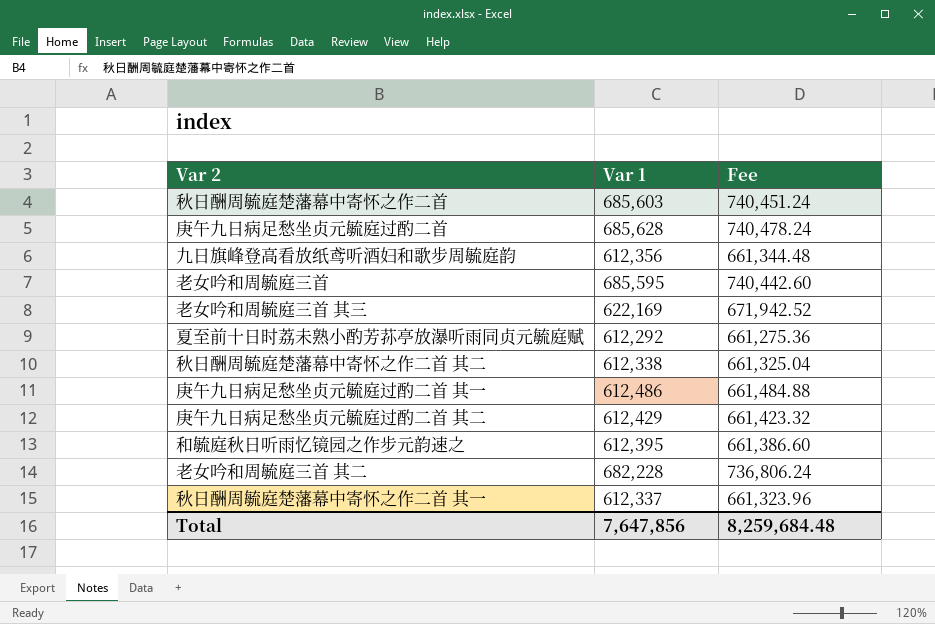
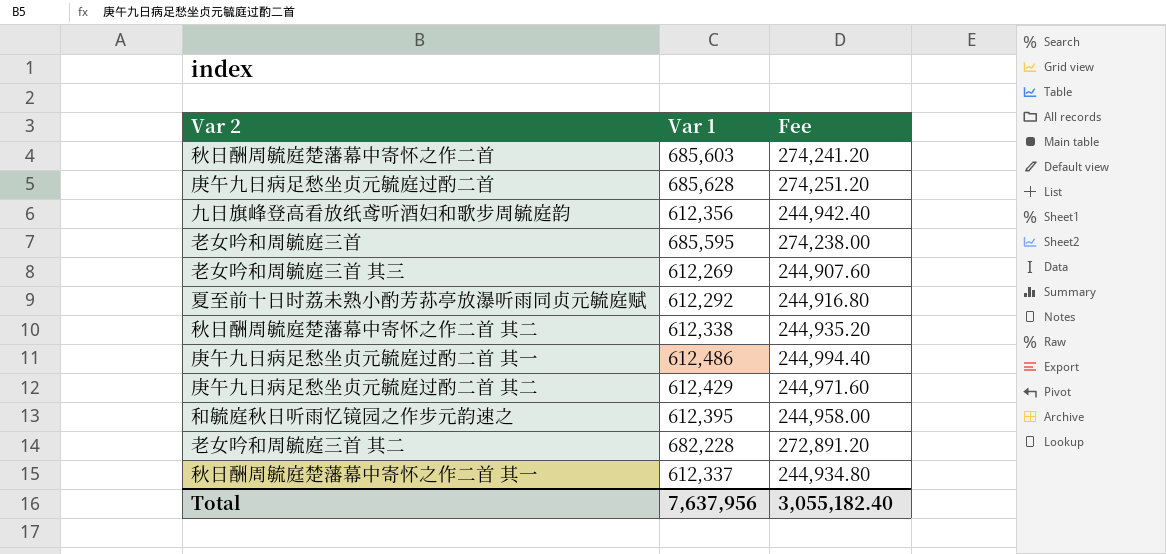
column Fee | formula: [Var 1] * 1.08 -> [Var 1] * 0.4
老女吟和周毓庭三首 其三 | Var 1: 622,169 -> 612,269
Total | Var 1: 7,647,856 -> 7,637,956
Total | Fee: 8,259,684.48 -> 3,055,182.40

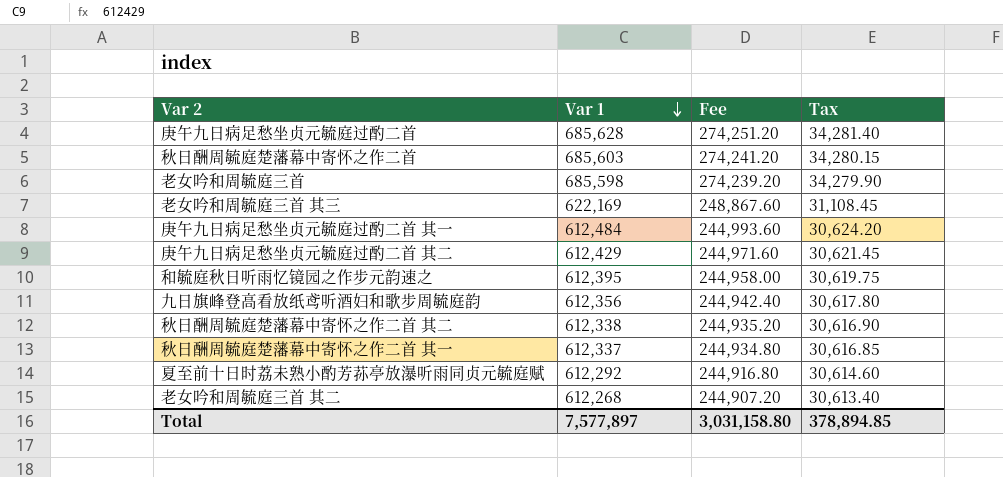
row order: none -> Var 1 descending
column Tax | formula: none -> [Var 1] * 0.05
老女吟和周毓庭三首 | Var 1: 685,595 -> 685,598
老女吟和周毓庭三首 | Fee: 274,238.00 -> 274,239.20
老女吟和周毓庭三首 其三 | Var 1: 612,269 -> 622,169
老女吟和周毓庭三首 其三 | Fee: 244,907.60 -> 248,867.60
庚午九日病足愁坐贞元毓庭过酌二首 其一 | Var 1: 612,486 -> 612,484
庚午九日病足愁坐贞元毓庭过酌二首 其一 | Fee: 244,994.40 -> 244,993.60
老女吟和周毓庭三首 其二 | Var 1: 682,228 -> 612,268
老女吟和周毓庭三首 其二 | Fee: 272,891.20 -> 244,907.20
Total | Var 1: 7,637,956 -> 7,577,897
Total | Fee: 3,055,182.40 -> 3,031,158.80

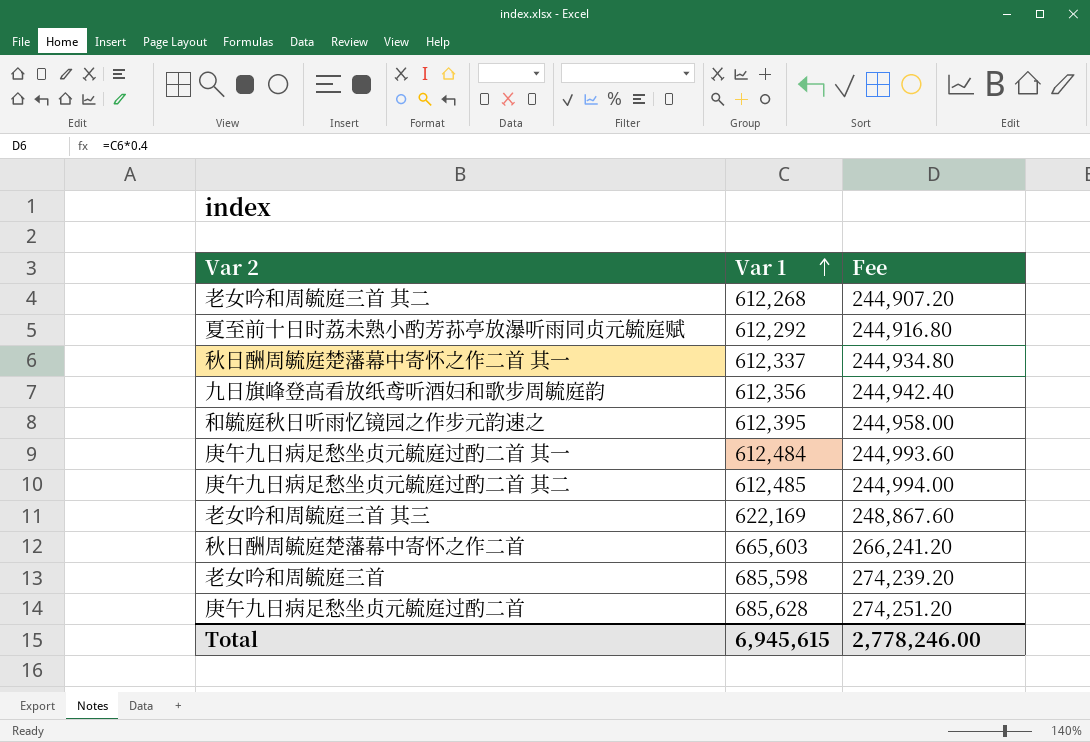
row order: Var 1 descending -> Var 1 ascending
column Tax | formula: [Var 1] * 0.05 -> none
row 秋日酬周毓庭楚藩幕中寄怀之作二首 其二: 612,338 | 244,935.20 | 30,616.90 -> none
庚午九日病足愁坐贞元毓庭过酌二首 其二 | Var 1: 612,429 -> 612,485
庚午九日病足愁坐贞元毓庭过酌二首 其二 | Fee: 244,971.60 -> 244,994.00
秋日酬周毓庭楚藩幕中寄怀之作二首 | Var 1: 685,603 -> 665,603
秋日酬周毓庭楚藩幕中寄怀之作二首 | Fee: 274,241.20 -> 266,241.20
Total | Var 1: 7,577,897 -> 6,945,615
Total | Fee: 3,031,158.80 -> 2,778,246.00

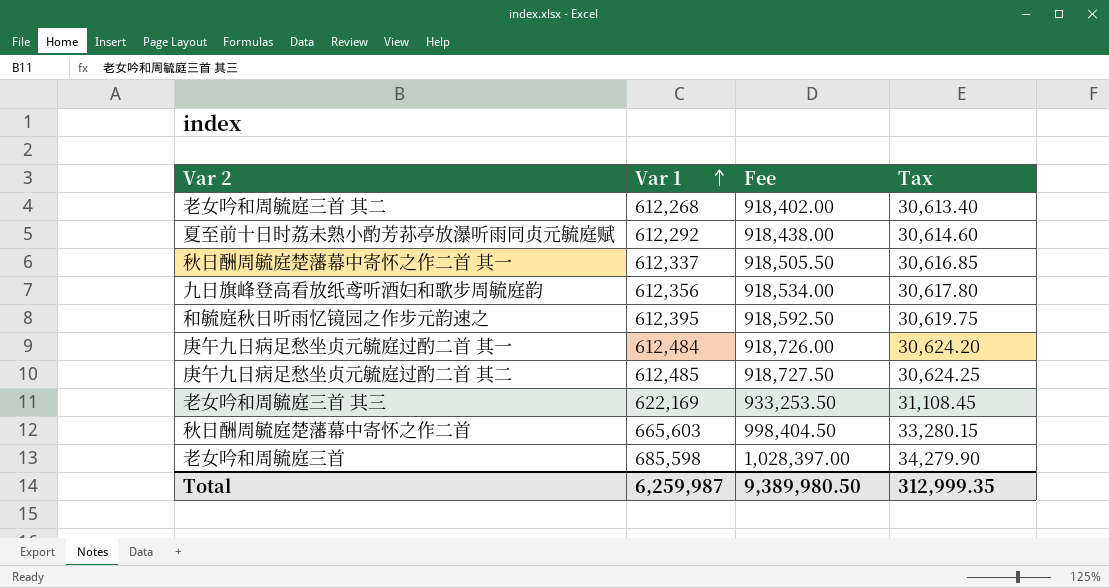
column Fee | formula: [Var 1] * 0.4 -> [Var 1] * 1.5
column Tax | formula: none -> [Var 1] * 0.05
row 庚午九日病足愁坐贞元毓庭过酌二首: 685,628 | 274,251.20 -> none
Total | Var 1: 6,945,615 -> 6,259,987
Total | Fee: 2,778,246.00 -> 9,389,980.50

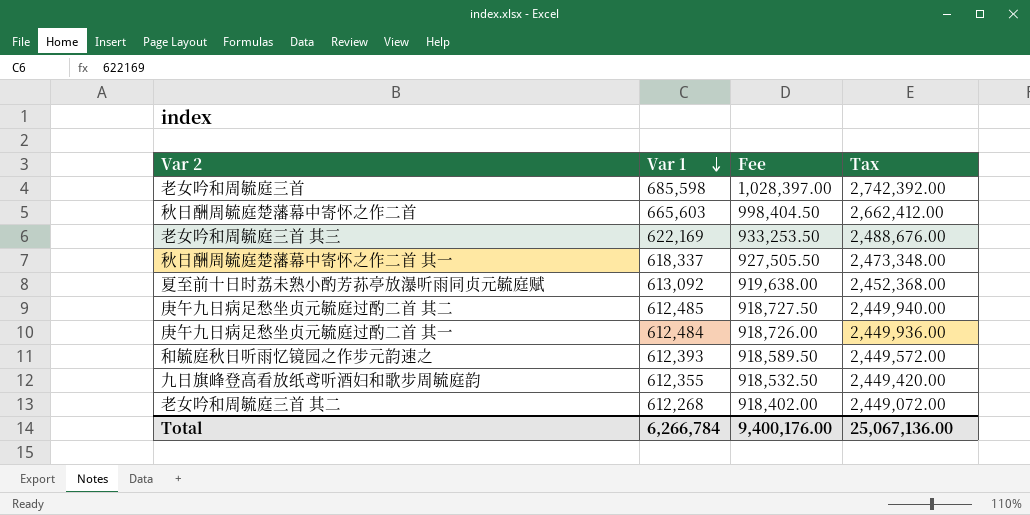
row order: Var 1 ascending -> Var 1 descending
column Tax | formula: [Var 1] * 0.05 -> [Var 1] * 4
秋日酬周毓庭楚藩幕中寄怀之作二首 其一 | Var 1: 612,337 -> 618,337
秋日酬周毓庭楚藩幕中寄怀之作二首 其一 | Fee: 918,505.50 -> 927,505.50
夏至前十日时荔未熟小酌芳荪亭放瀑听雨同贞元毓庭赋 | Var 1: 612,292 -> 613,092
夏至前十日时荔未熟小酌芳荪亭放瀑听雨同贞元毓庭赋 | Fee: 918,438.00 -> 919,638.00
和毓庭秋日听雨忆镜园之作步元韵速之 | Var 1: 612,395 -> 612,393
和毓庭秋日听雨忆镜园之作步元韵速之 | Fee: 918,592.50 -> 918,589.50
九日旗峰登高看放纸鸢听酒妇和歌步周毓庭韵 | Var 1: 612,356 -> 612,355
九日旗峰登高看放纸鸢听酒妇和歌步周毓庭韵 | Fee: 918,534.00 -> 918,532.50
Total | Var 1: 6,259,987 -> 6,266,784
Total | Fee: 9,389,980.50 -> 9,400,176.00
Total | Tax: 312,999.35 -> 25,067,136.00

